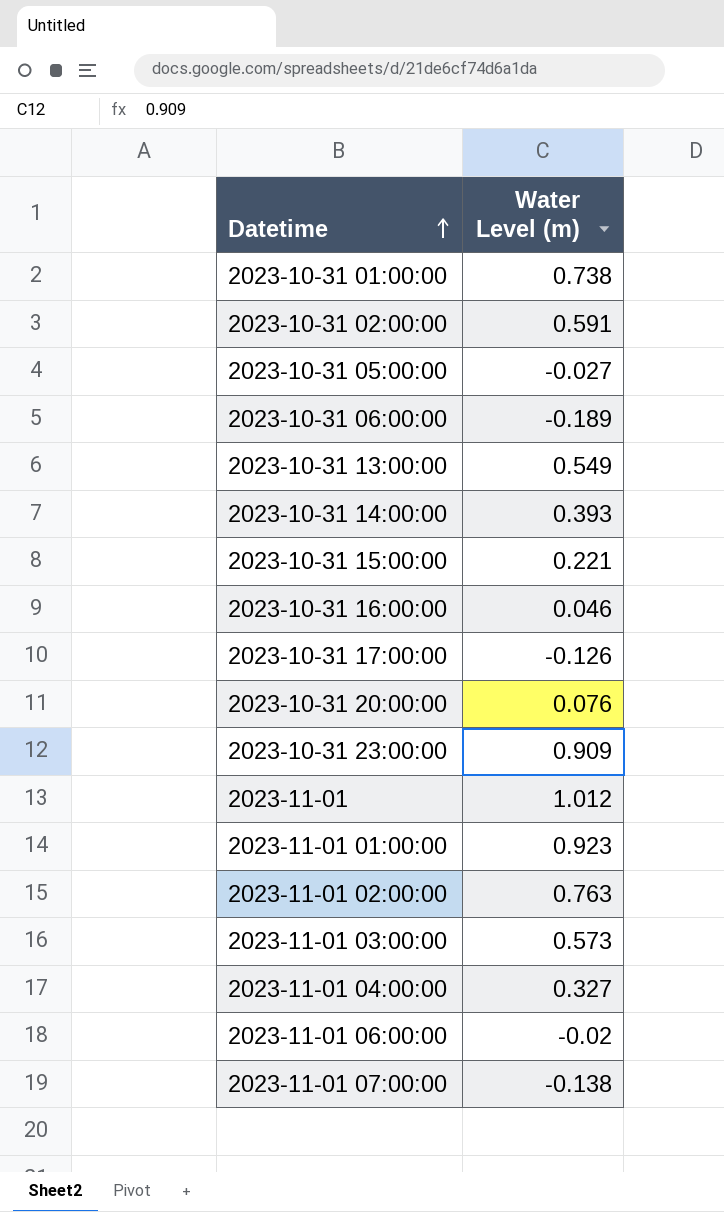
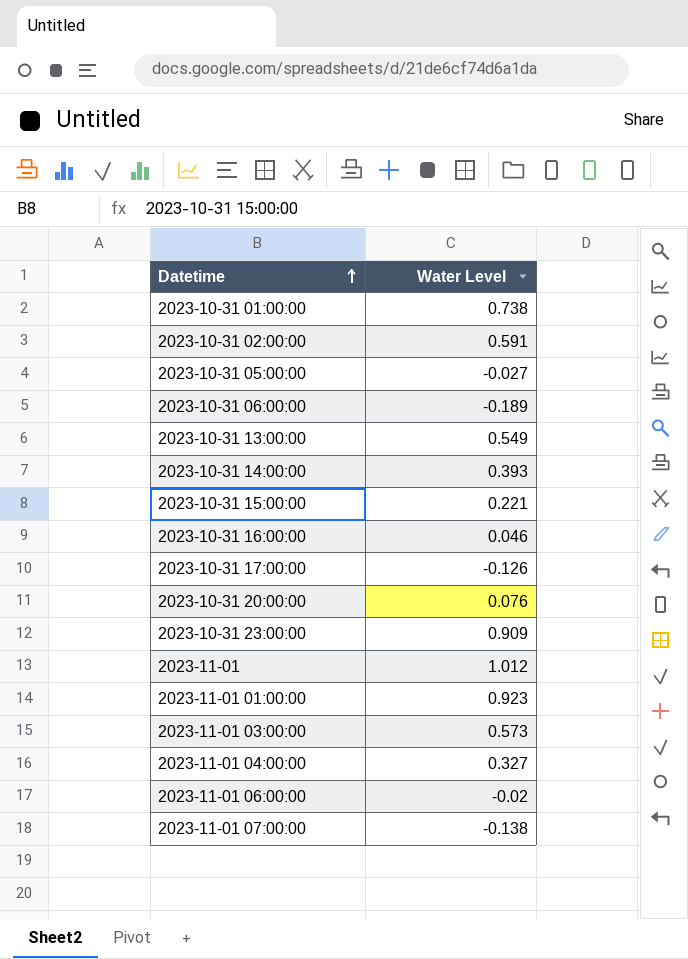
column name: Water Level (m) -> Water Level
row 2023-11-01 02:00:00: 0.763 -> none

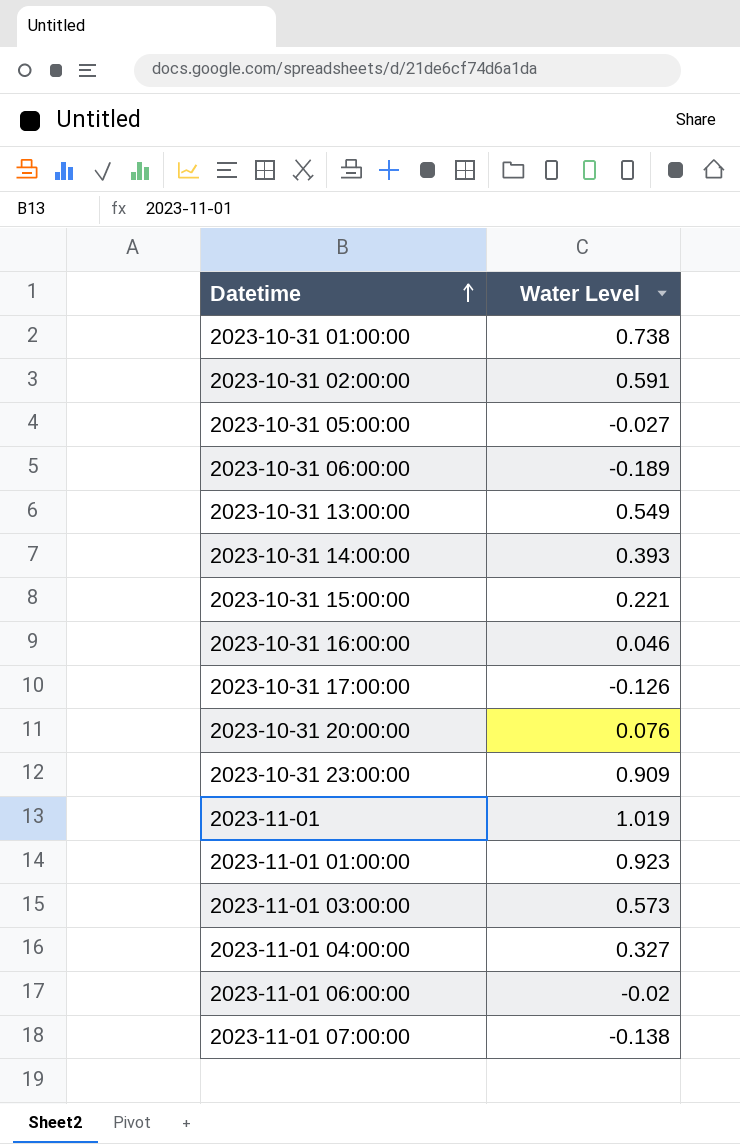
2023-11-01 | Water Level: 1.012 -> 1.019

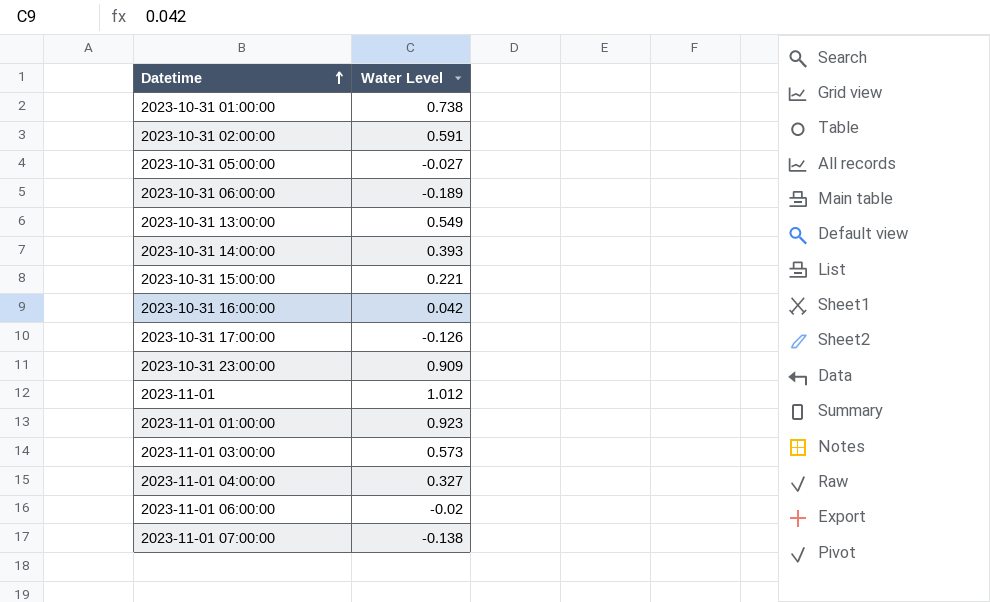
row 2023-10-31 20:00:00: 0.076 -> none
2023-10-31 16:00:00 | Water Level: 0.046 -> 0.042
2023-11-01 | Water Level: 1.019 -> 1.012

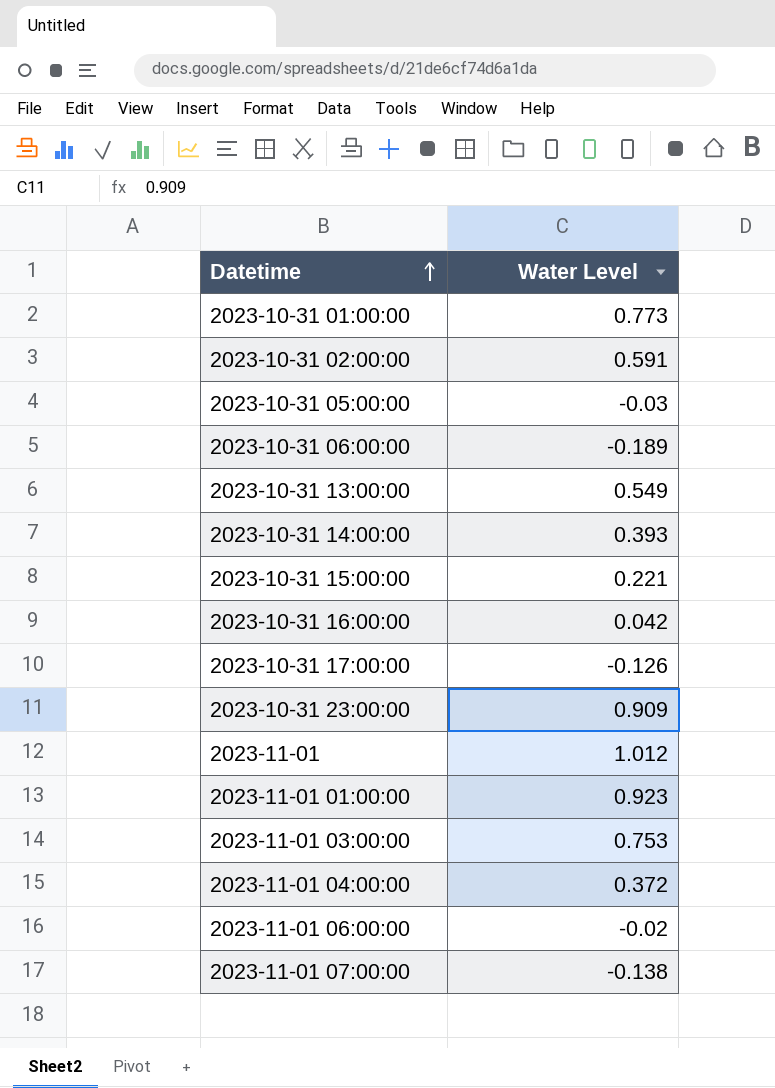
2023-10-31 01:00:00 | Water Level: 0.738 -> 0.773
2023-10-31 05:00:00 | Water Level: -0.027 -> -0.03
2023-11-01 03:00:00 | Water Level: 0.573 -> 0.753
2023-11-01 04:00:00 | Water Level: 0.327 -> 0.372

